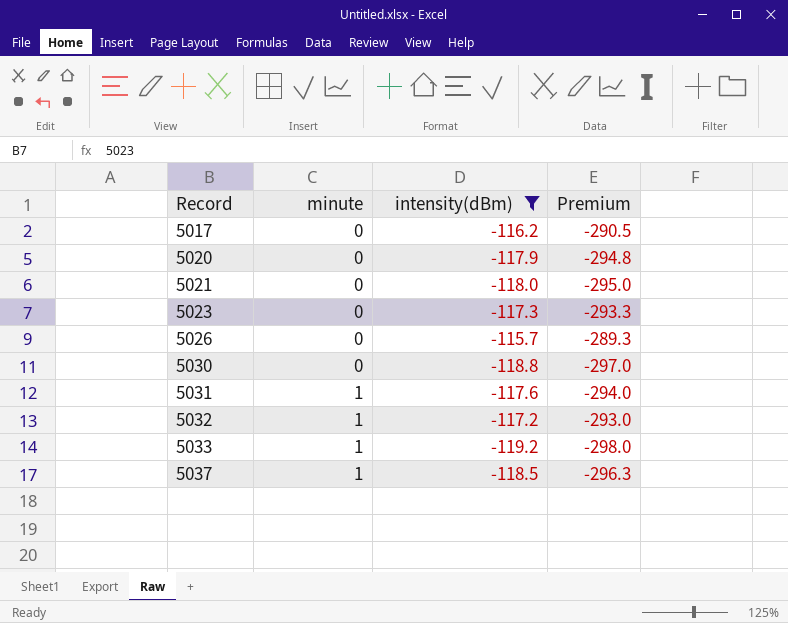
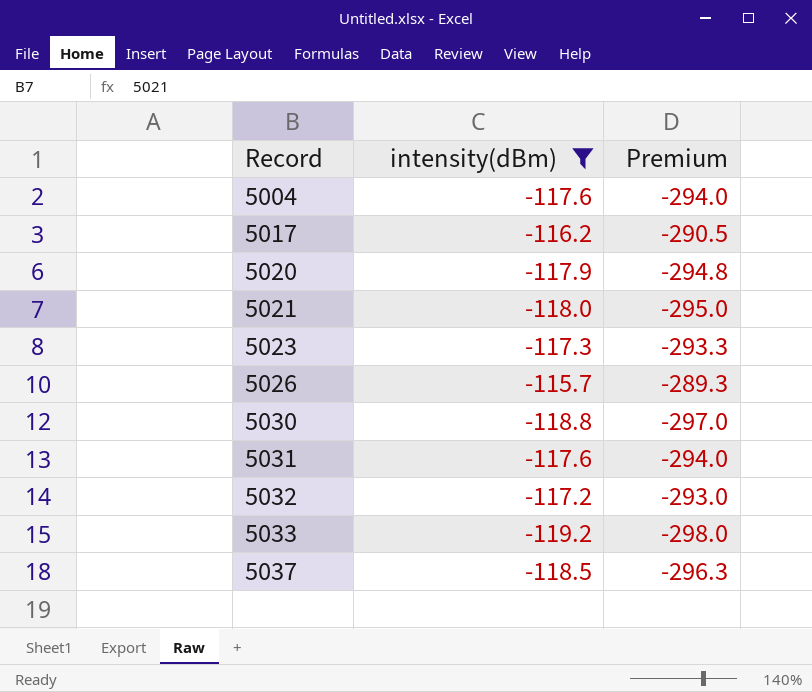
column minute | position: 2 -> none
row 5004: none -> -117.6 | -294.0

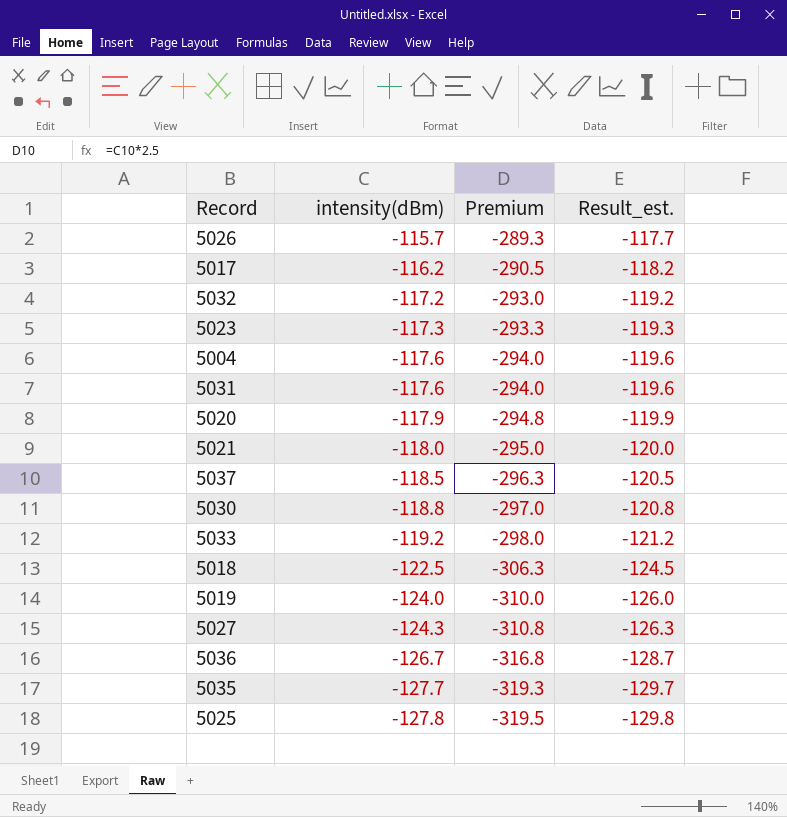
filter: intensity(dBm) >= -119.2 -> none
row order: Record ascending -> intensity(dBm) descending
column Result_est. | formula: none -> [intensity(dBm)] - 2

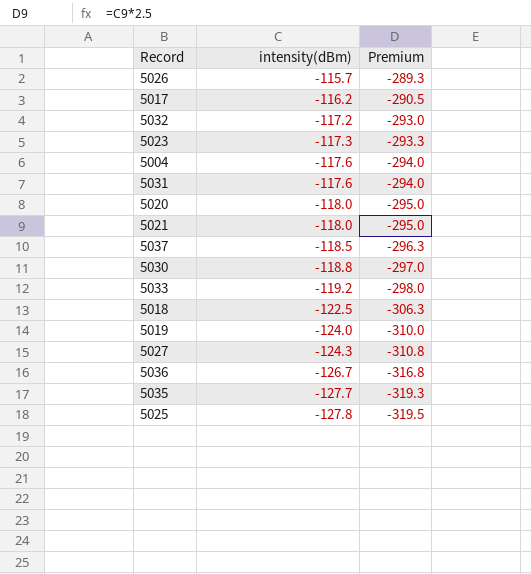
column Result_est. | formula: [intensity(dBm)] - 2 -> none
5020 | intensity(dBm): -117.9 -> -118.0
5020 | Premium: -294.8 -> -295.0

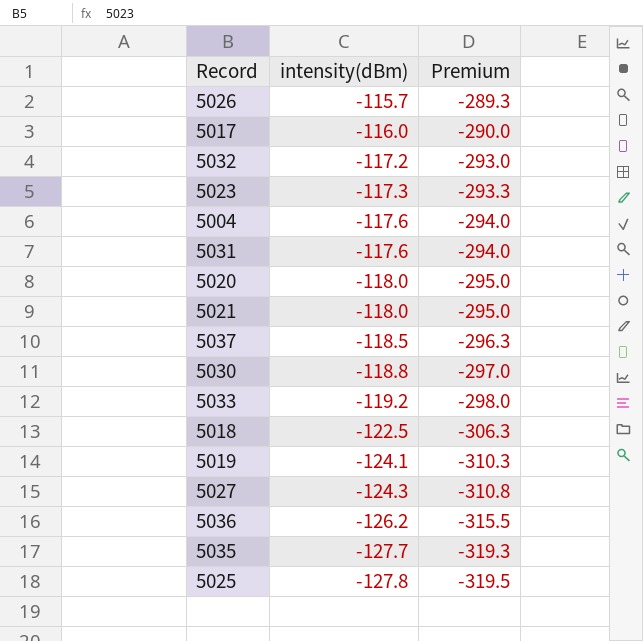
5017 | intensity(dBm): -116.2 -> -116.0
5017 | Premium: -290.5 -> -290.0
5019 | intensity(dBm): -124.0 -> -124.1
5019 | Premium: -310.0 -> -310.3
5036 | intensity(dBm): -126.7 -> -126.2
5036 | Premium: -316.8 -> -315.5

